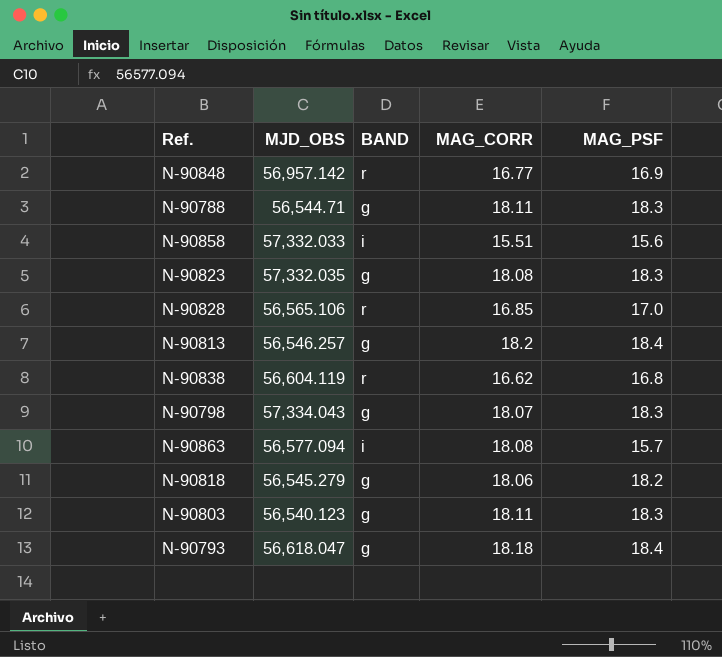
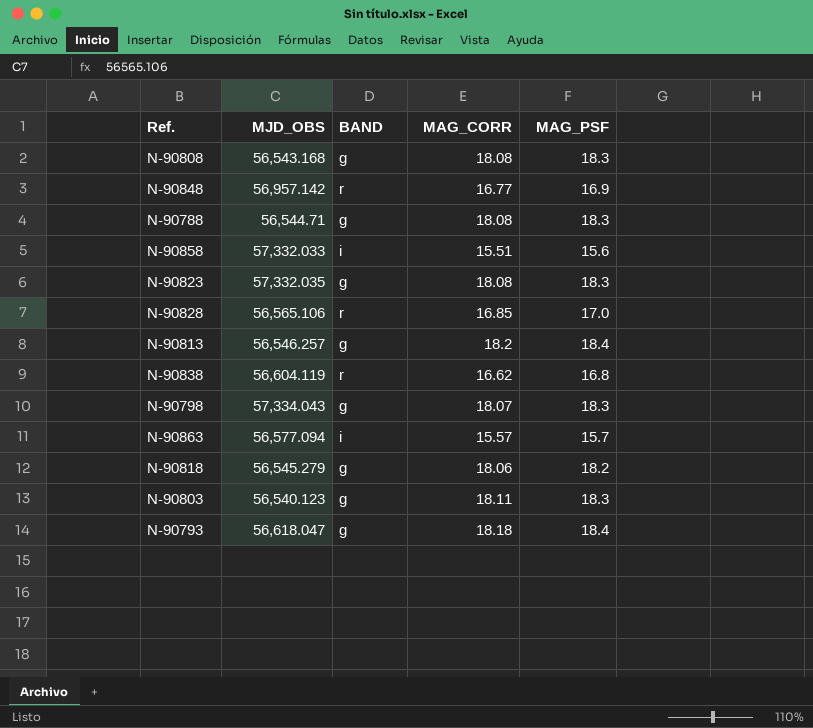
row N-90808: none -> 56,543.168 | g | 18.08 | 18.3
N-90788 | MAG_CORR: 18.11 -> 18.08
N-90863 | MAG_CORR: 18.08 -> 15.57

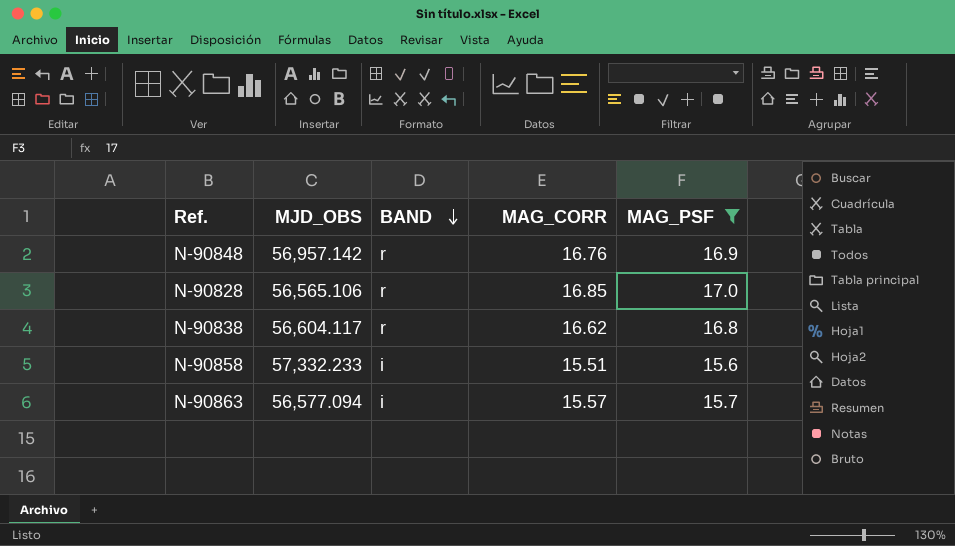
filter: none -> MAG_PSF <= 17.0
row order: none -> BAND descending
N-90848 | MAG_CORR: 16.77 -> 16.76
N-90838 | MJD_OBS: 56,604.119 -> 56,604.117
N-90858 | MJD_OBS: 57,332.033 -> 57,332.233

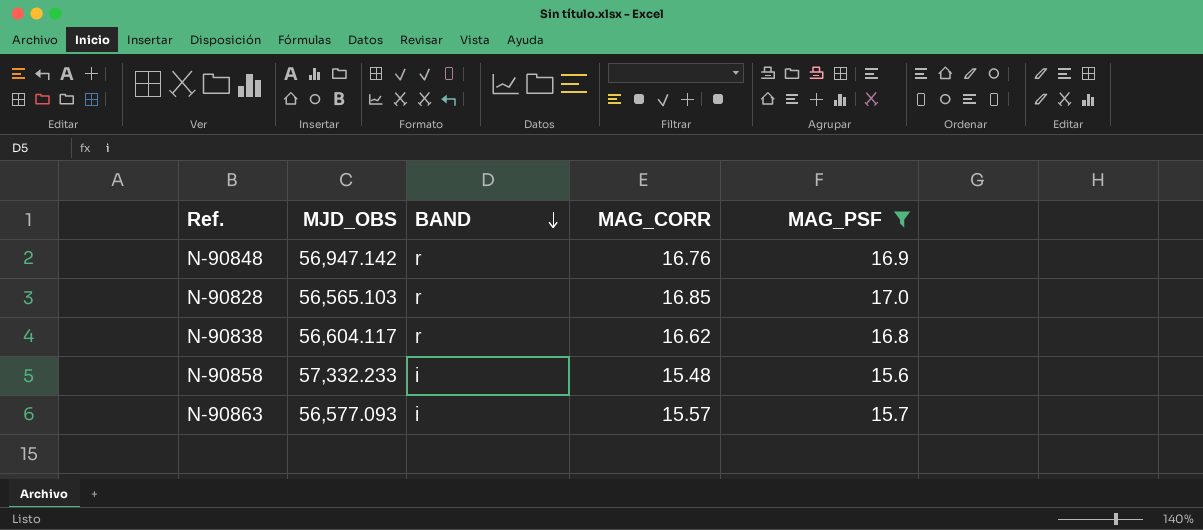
N-90848 | MJD_OBS: 56,957.142 -> 56,947.142
N-90828 | MJD_OBS: 56,565.106 -> 56,565.103
N-90858 | MAG_CORR: 15.51 -> 15.48
N-90863 | MJD_OBS: 56,577.094 -> 56,577.093

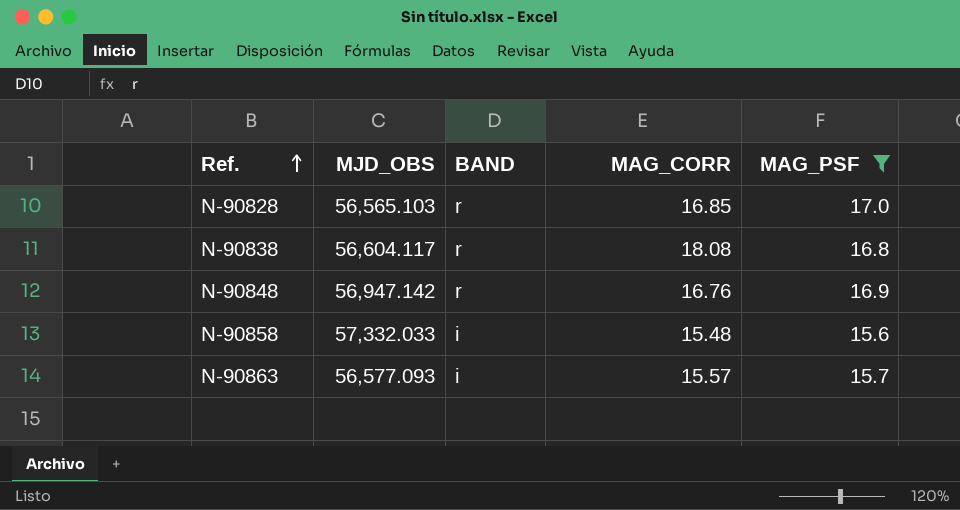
row order: BAND descending -> Ref. ascending
N-90838 | MAG_CORR: 16.62 -> 18.08
N-90858 | MJD_OBS: 57,332.233 -> 57,332.033

